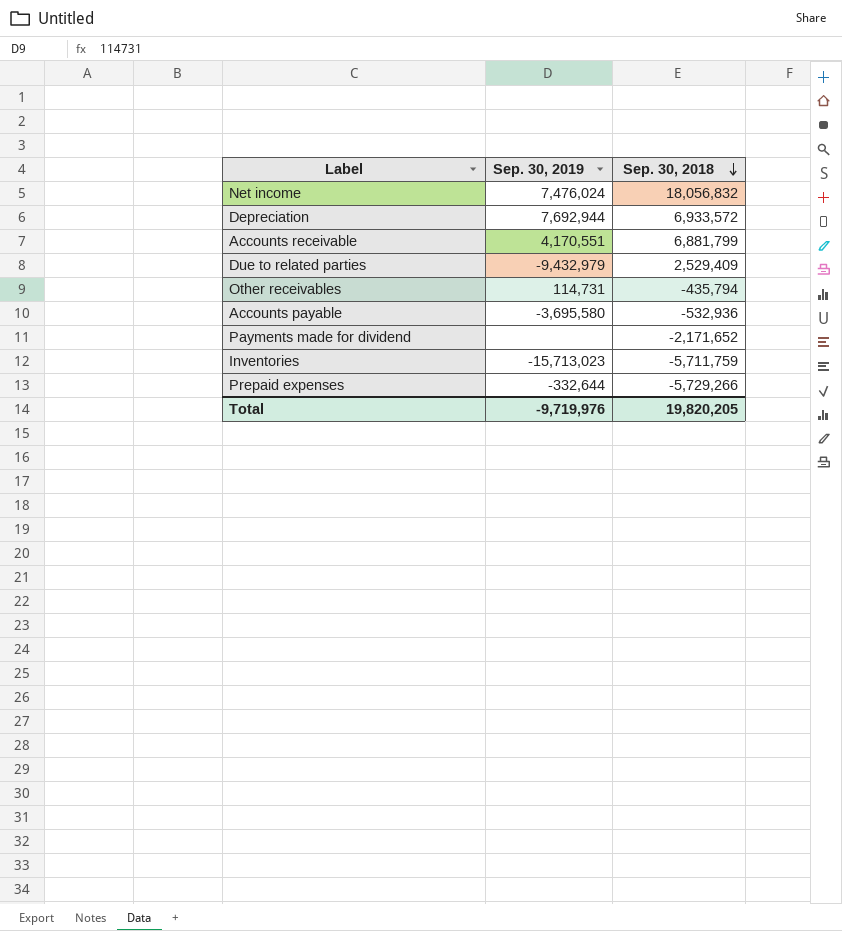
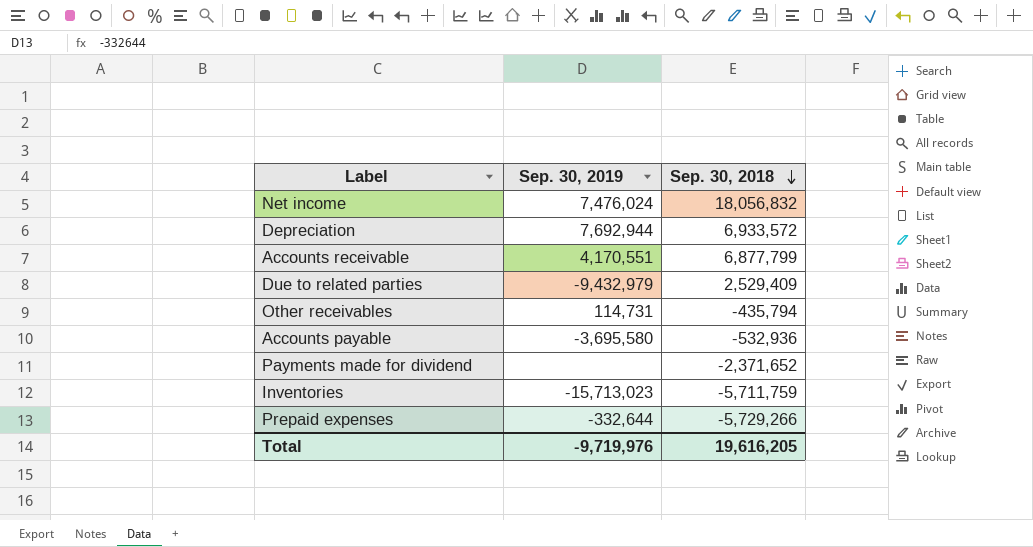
Accounts receivable | Sep. 30, 2018: 6,881,799 -> 6,877,799
Payments made for dividend | Sep. 30, 2018: -2,171,652 -> -2,371,652
Total | Sep. 30, 2018: 19,820,205 -> 19,616,205

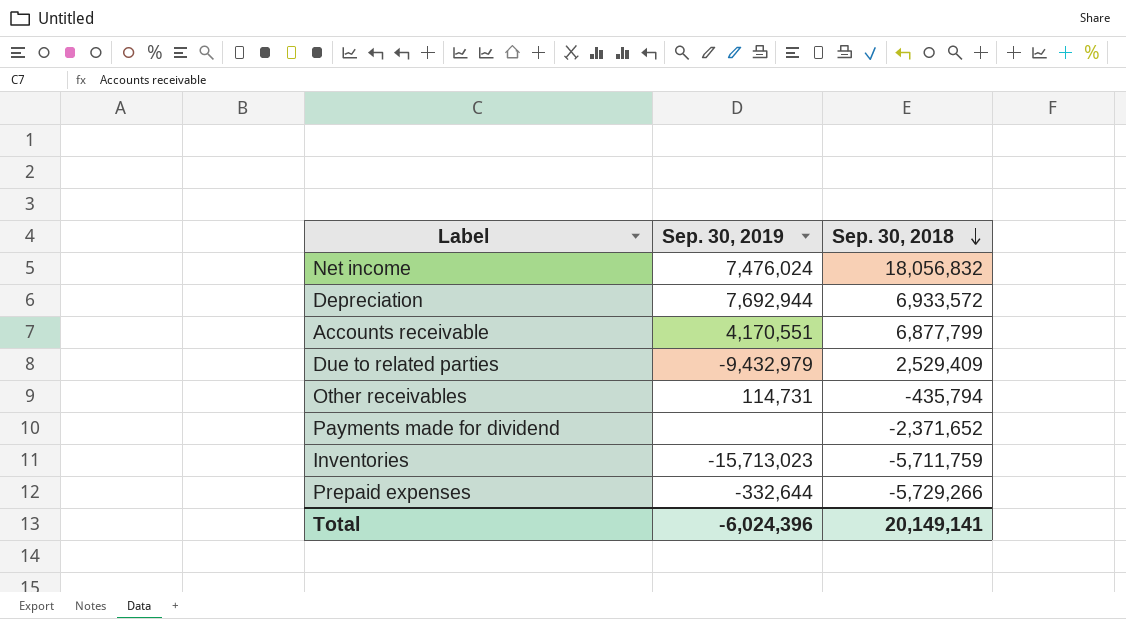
row Accounts payable: -3,695,580 | -532,936 -> none
Total | Sep. 30, 2019: -9,719,976 -> -6,024,396
Total | Sep. 30, 2018: 19,616,205 -> 20,149,141

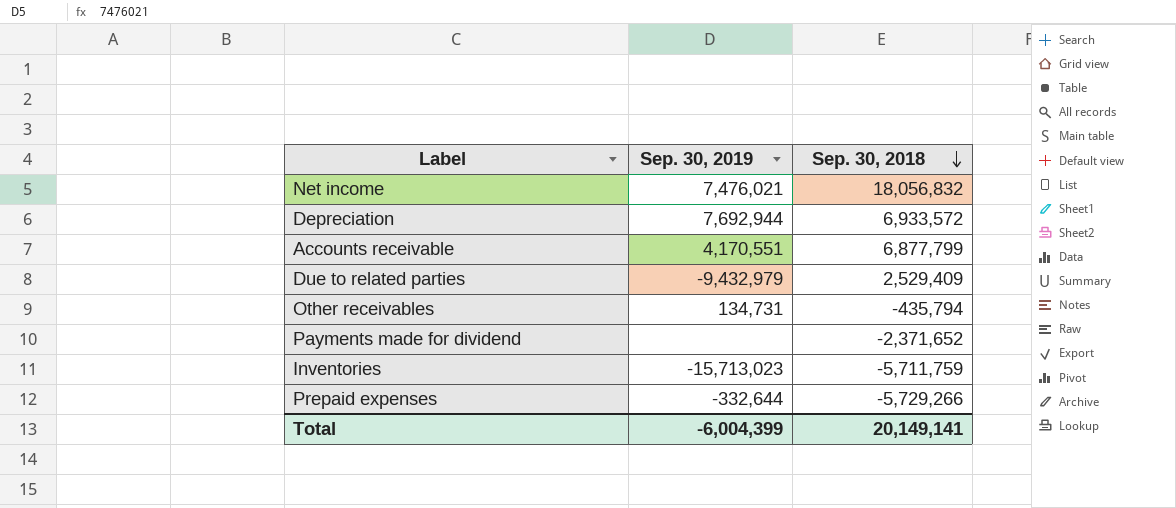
Net income | Sep. 30, 2019: 7,476,024 -> 7,476,021
Other receivables | Sep. 30, 2019: 114,731 -> 134,731
Total | Sep. 30, 2019: -6,024,396 -> -6,004,399

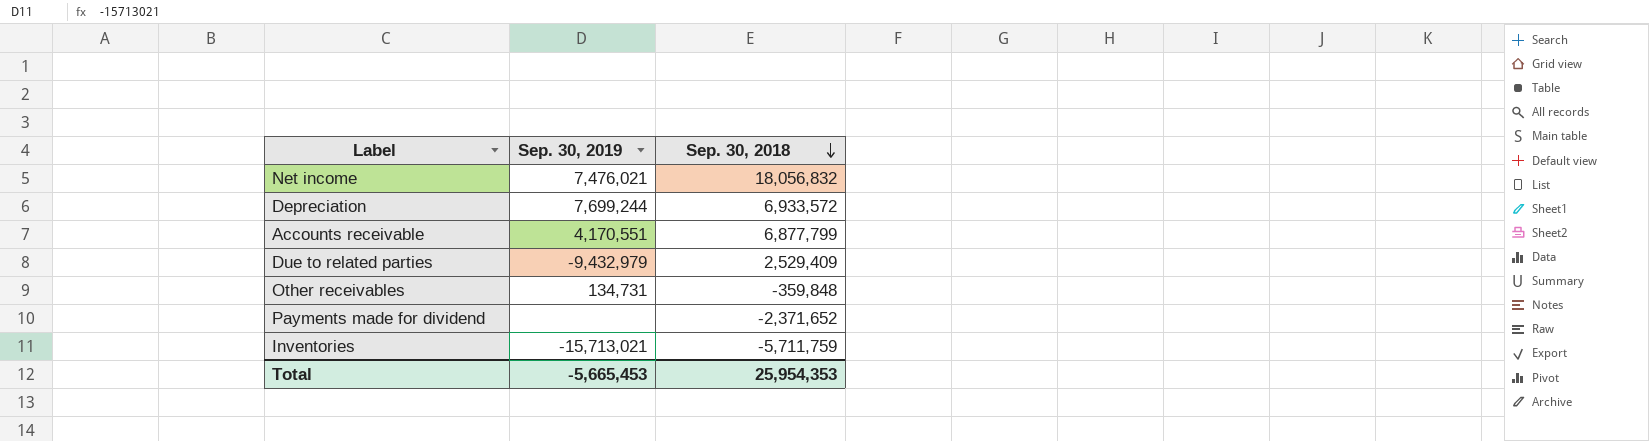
row Prepaid expenses: -332,644 | -5,729,266 -> none
Depreciation | Sep. 30, 2019: 7,692,944 -> 7,699,244
Other receivables | Sep. 30, 2018: -435,794 -> -359,848
Inventories | Sep. 30, 2019: -15,713,023 -> -15,713,021
Total | Sep. 30, 2019: -6,004,399 -> -5,665,453
Total | Sep. 30, 2018: 20,149,141 -> 25,954,353

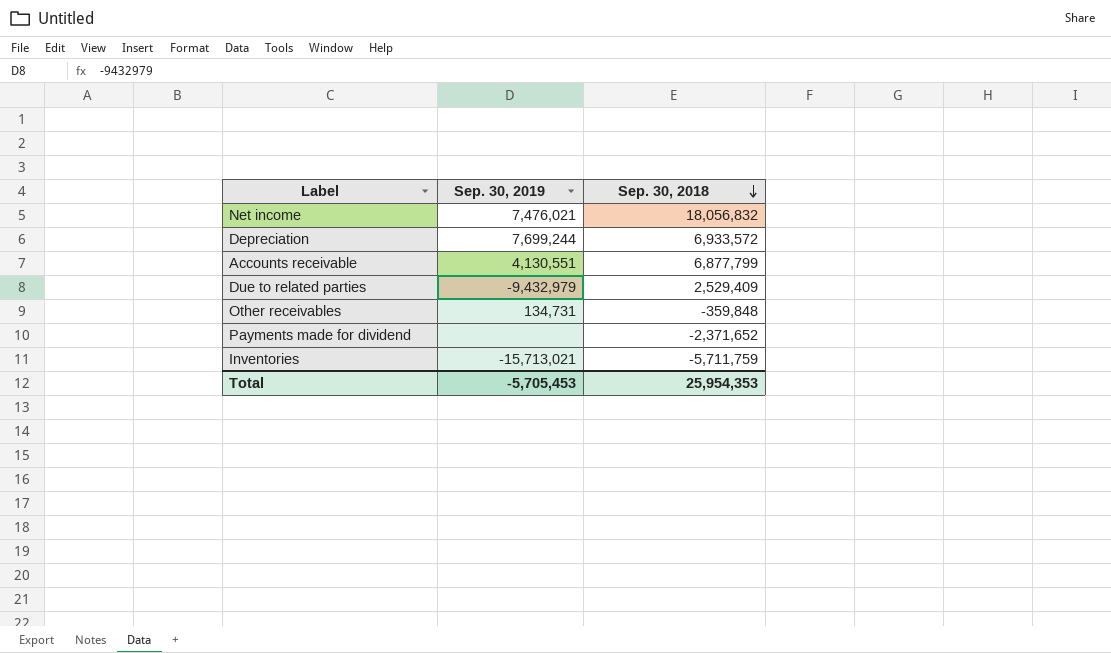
Accounts receivable | Sep. 30, 2019: 4,170,551 -> 4,130,551
Total | Sep. 30, 2019: -5,665,453 -> -5,705,453

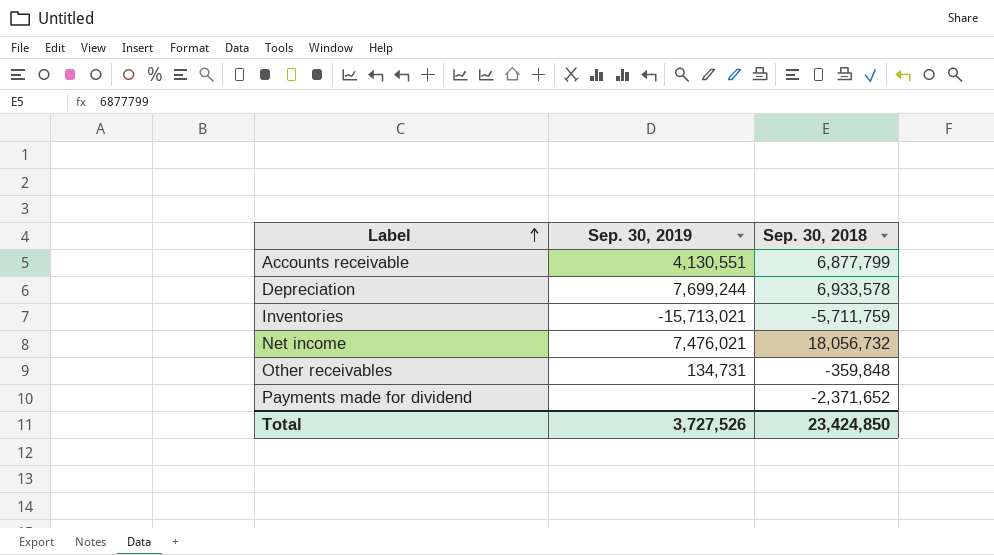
row order: Sep. 30, 2018 descending -> Label ascending
row Due to related parties: -9,432,979 | 2,529,409 -> none
Depreciation | Sep. 30, 2018: 6,933,572 -> 6,933,578
Net income | Sep. 30, 2018: 18,056,832 -> 18,056,732
Total | Sep. 30, 2019: -5,705,453 -> 3,727,526
Total | Sep. 30, 2018: 25,954,353 -> 23,424,850

